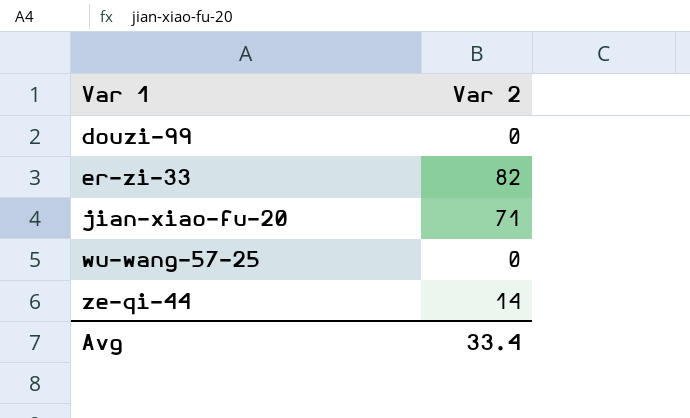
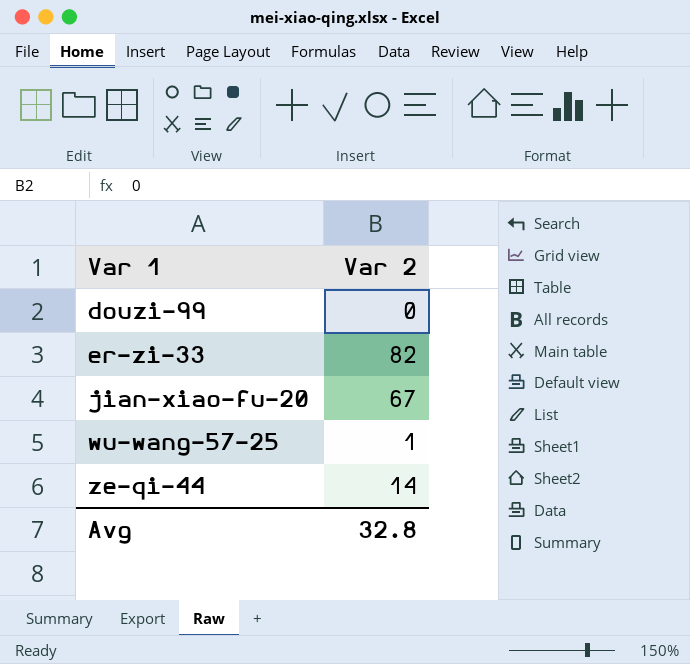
jian-xiao-fu-20 | Var 2: 71 -> 67
wu-wang-57-25 | Var 2: 0 -> 1
Avg | Var 2: 33.4 -> 32.8

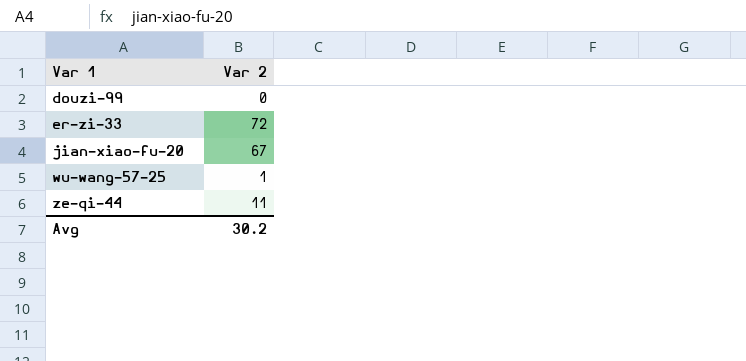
er-zi-33 | Var 2: 82 -> 72
ze-qi-44 | Var 2: 14 -> 11
Avg | Var 2: 32.8 -> 30.2

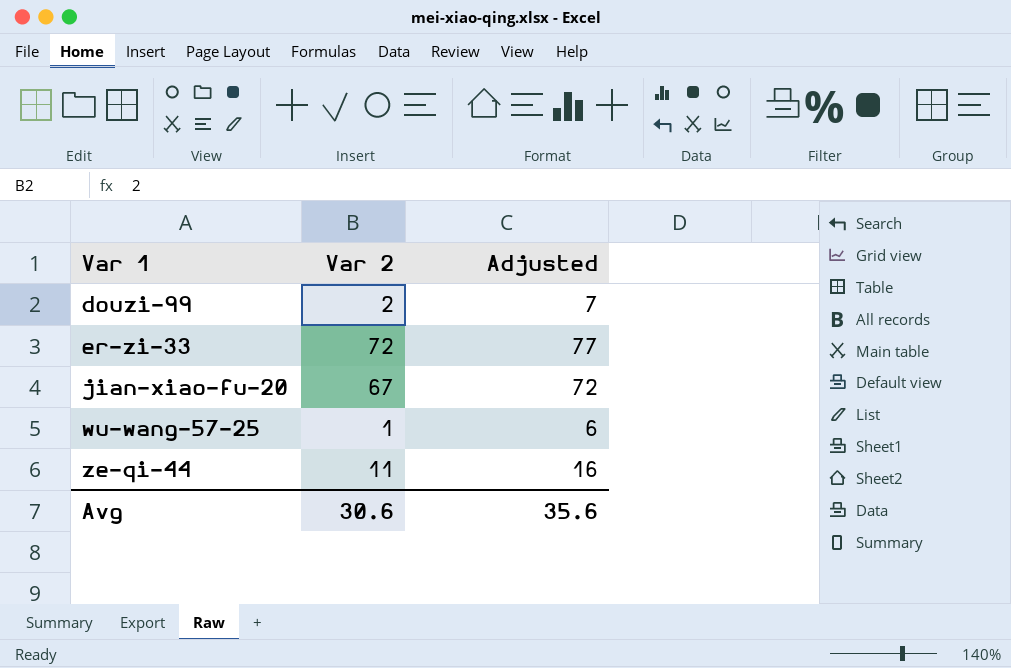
column Adjusted | formula: none -> [Var 2] + 5
douzi-99 | Var 2: 0 -> 2
Avg | Var 2: 30.2 -> 30.6

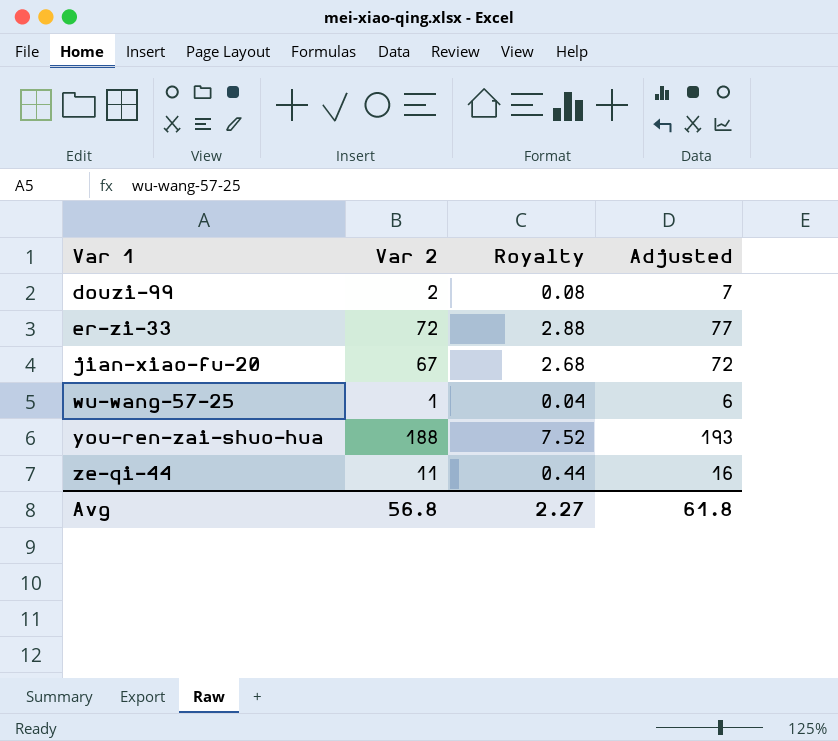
column Royalty | formula: none -> [Var 2] * 0.04
row you-ren-zai-shuo-hua: none -> 188 | 7.52 | 193
Avg | Var 2: 30.6 -> 56.8
Avg | Adjusted: 35.6 -> 61.8

